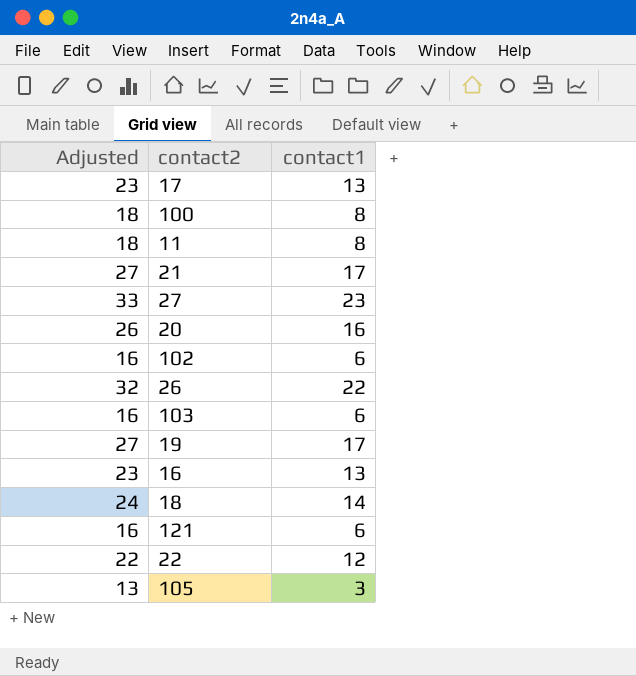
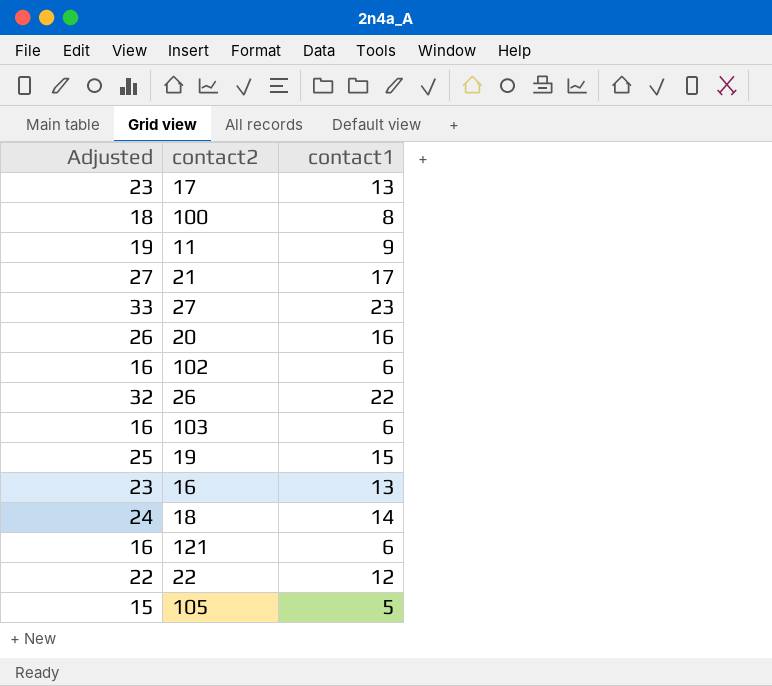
11 | Adjusted: 18 -> 19
11 | contact1: 8 -> 9
19 | Adjusted: 27 -> 25
19 | contact1: 17 -> 15
105 | Adjusted: 13 -> 15
105 | contact1: 3 -> 5

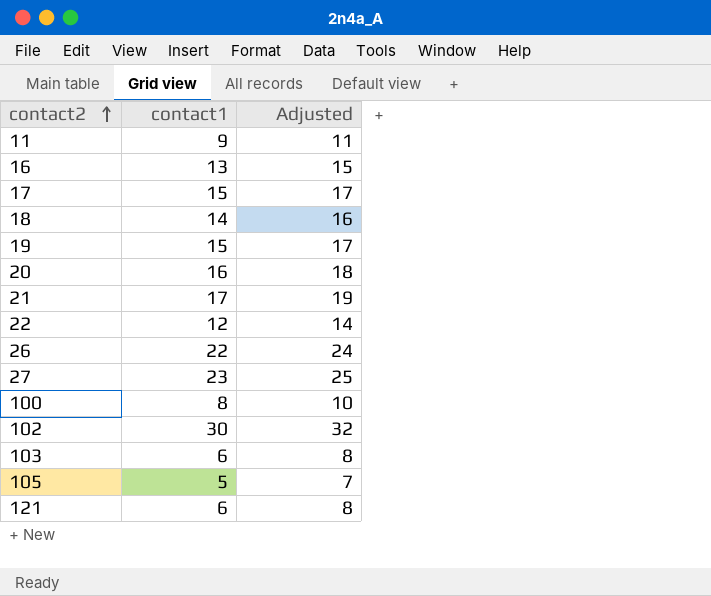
row order: none -> contact2 ascending
column Adjusted | formula: [contact1] + 10 -> [contact1] + 2
column Adjusted | position: 1 -> 3
17 | contact1: 13 -> 15
102 | contact1: 6 -> 30

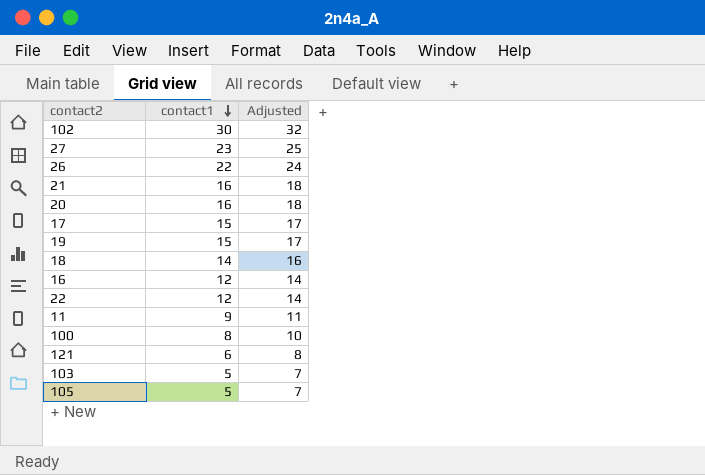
row order: contact2 ascending -> contact1 descending
21 | contact1: 17 -> 16
21 | Adjusted: 19 -> 18
16 | contact1: 13 -> 12
16 | Adjusted: 15 -> 14
103 | contact1: 6 -> 5
103 | Adjusted: 8 -> 7

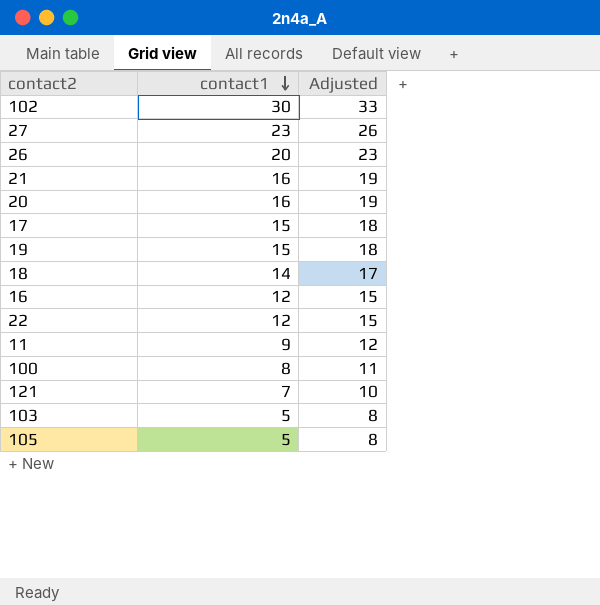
column Adjusted | formula: [contact1] + 2 -> [contact1] + 3
26 | contact1: 22 -> 20
121 | contact1: 6 -> 7

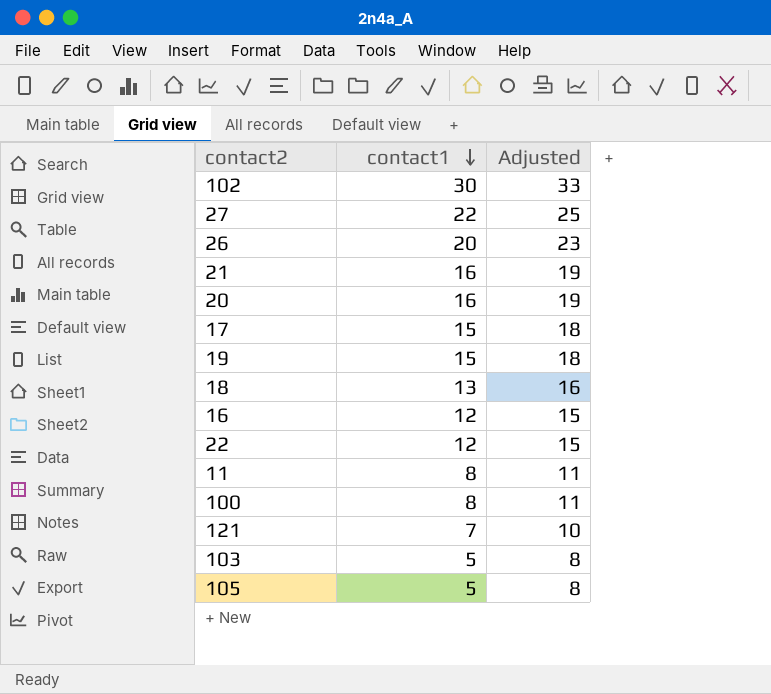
27 | contact1: 23 -> 22
27 | Adjusted: 26 -> 25
18 | contact1: 14 -> 13
18 | Adjusted: 17 -> 16
11 | contact1: 9 -> 8
11 | Adjusted: 12 -> 11

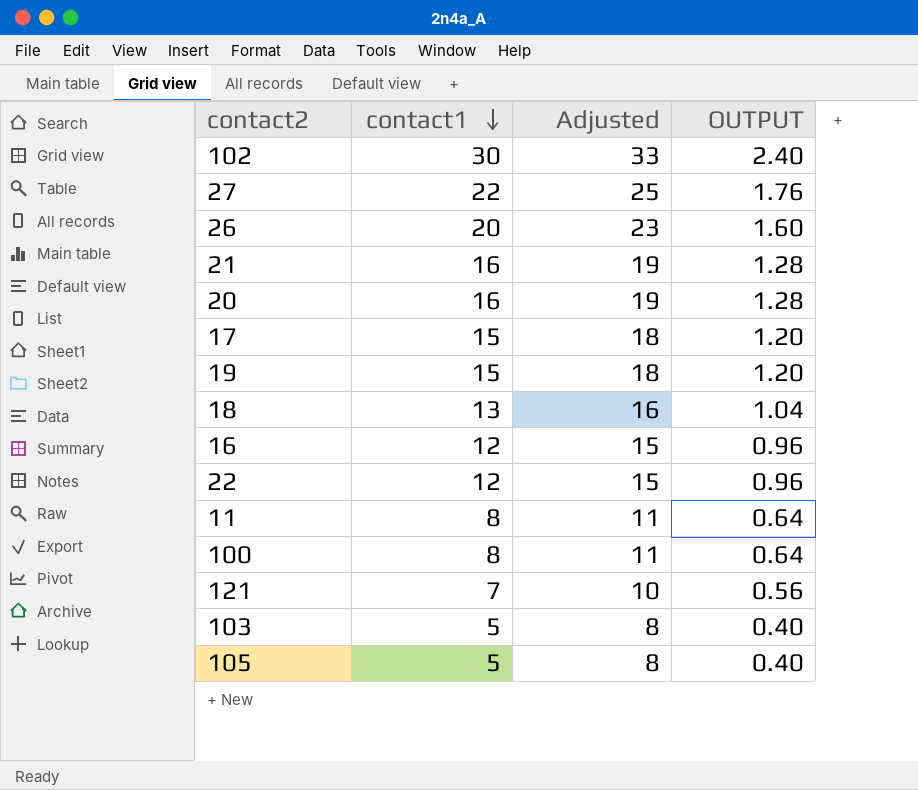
column OUTPUT | formula: none -> [contact1] * 0.08

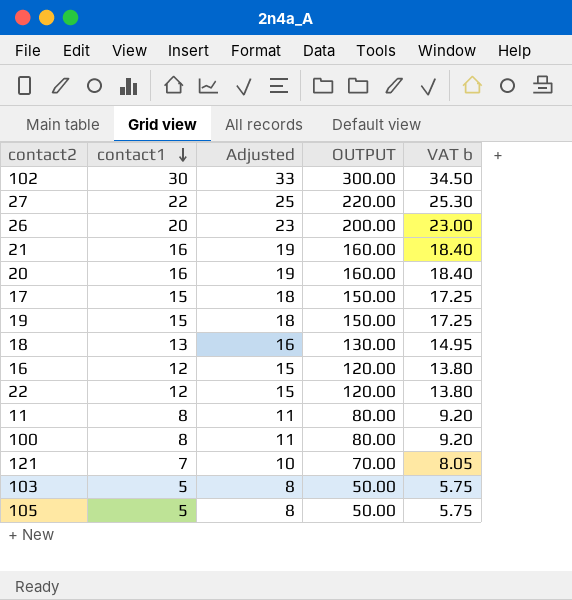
column OUTPUT | formula: [contact1] * 0.08 -> [contact1] * 10
column VAT b | formula: none -> [contact1] * 1.15

